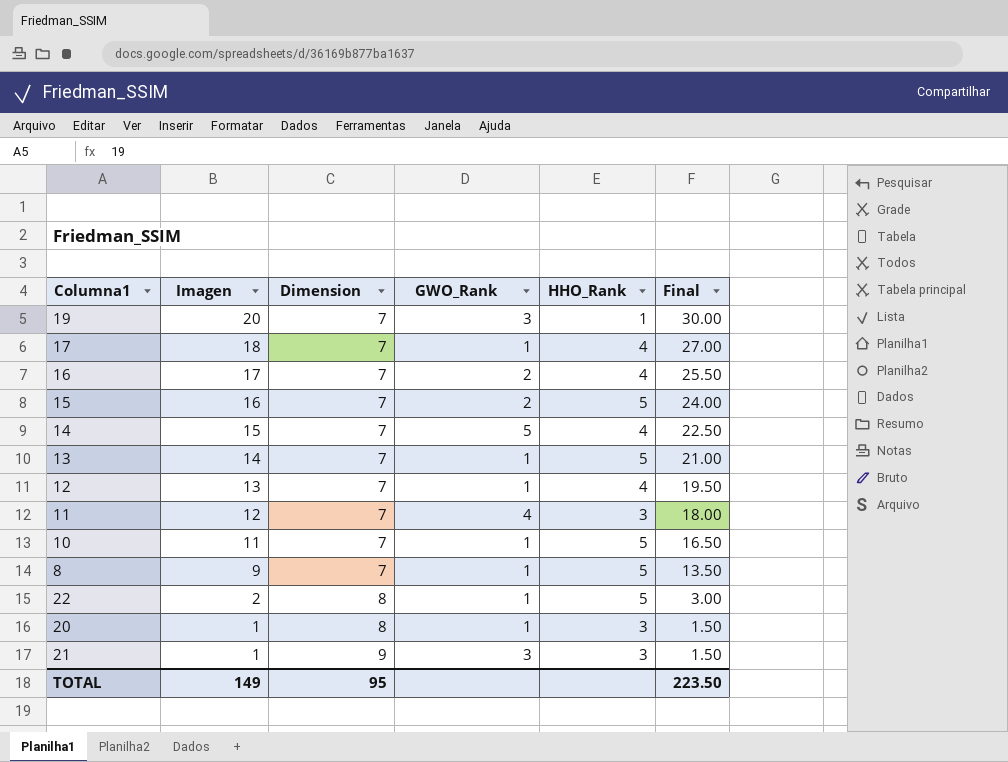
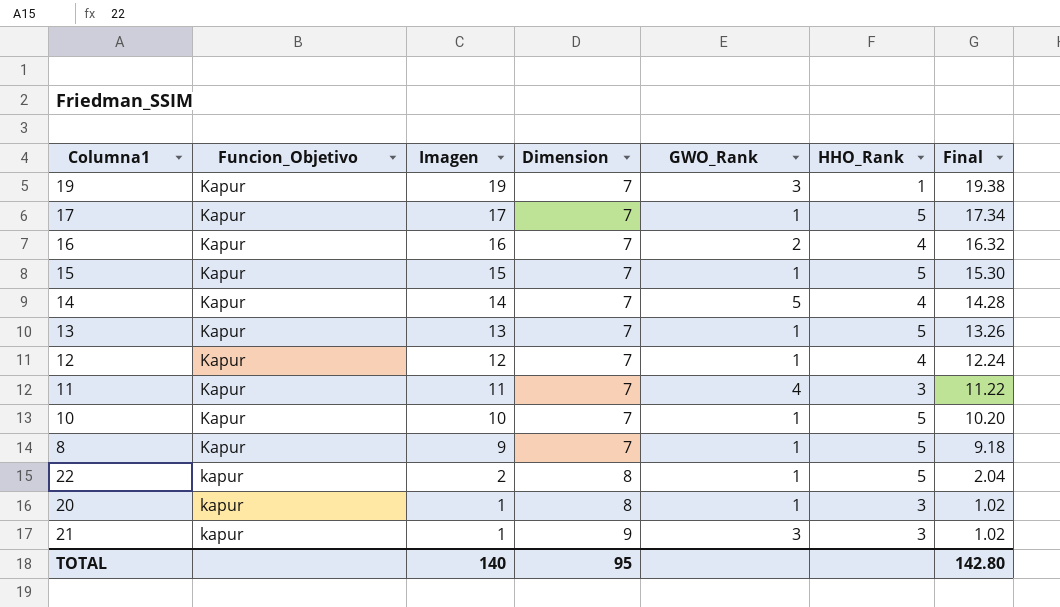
column Funcion_Objetivo | position: none -> 2
column Final | formula: [Imagen] * 1.5 -> [Imagen] * 1.02
19 | Imagen: 20 -> 19
17 | Imagen: 18 -> 17
17 | HHO_Rank: 4 -> 5
16 | Imagen: 17 -> 16
15 | Imagen: 16 -> 15
15 | GWO_Rank: 2 -> 1
14 | Imagen: 15 -> 14
13 | Imagen: 14 -> 13
12 | Imagen: 13 -> 12
11 | Imagen: 12 -> 11
10 | Imagen: 11 -> 10
TOTAL | Imagen: 149 -> 140
TOTAL | Final: 223.50 -> 142.80

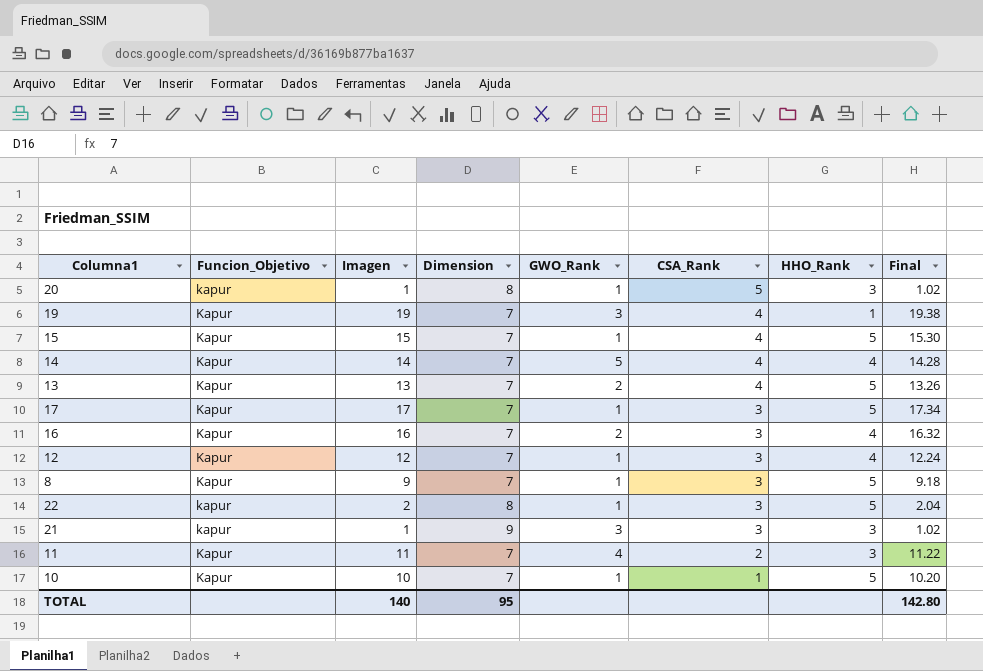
row order: Imagen descending -> CSA_Rank descending
column CSA_Rank | position: none -> 6
13 | GWO_Rank: 1 -> 2

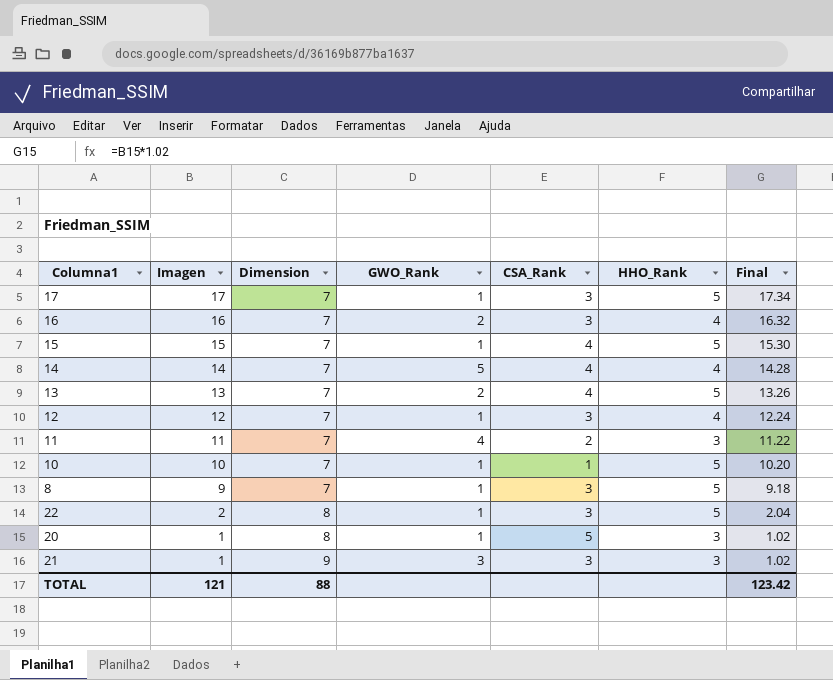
row order: CSA_Rank descending -> Imagen descending
column Funcion_Objetivo | position: 2 -> none
row 19: Kapur | 19 | 7 | 3 | 4 | 1 | 19.38 -> none
TOTAL | Imagen: 140 -> 121
TOTAL | Dimension: 95 -> 88
TOTAL | Final: 142.80 -> 123.42

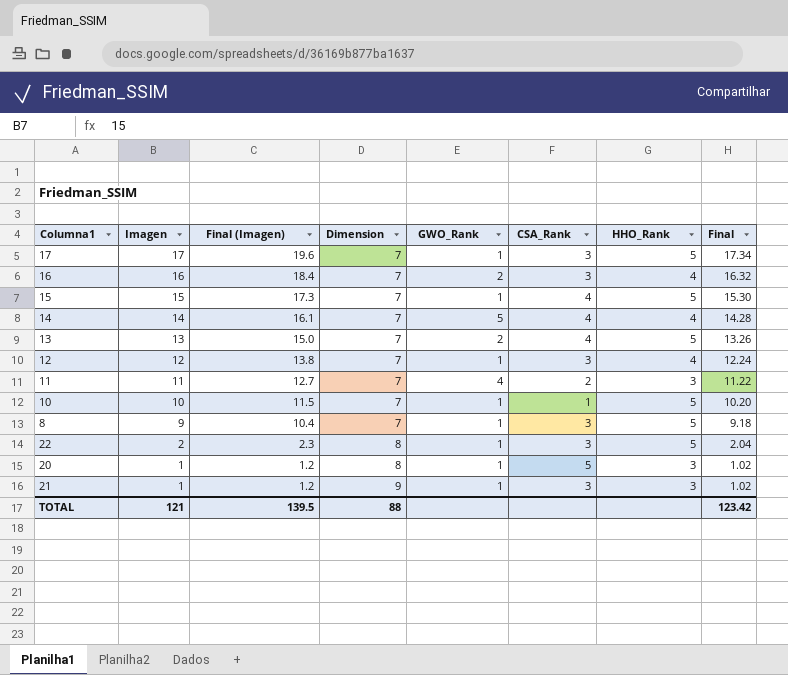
column Final (Imagen) | formula: none -> [Imagen] * 1.15
21 | GWO_Rank: 3 -> 1

